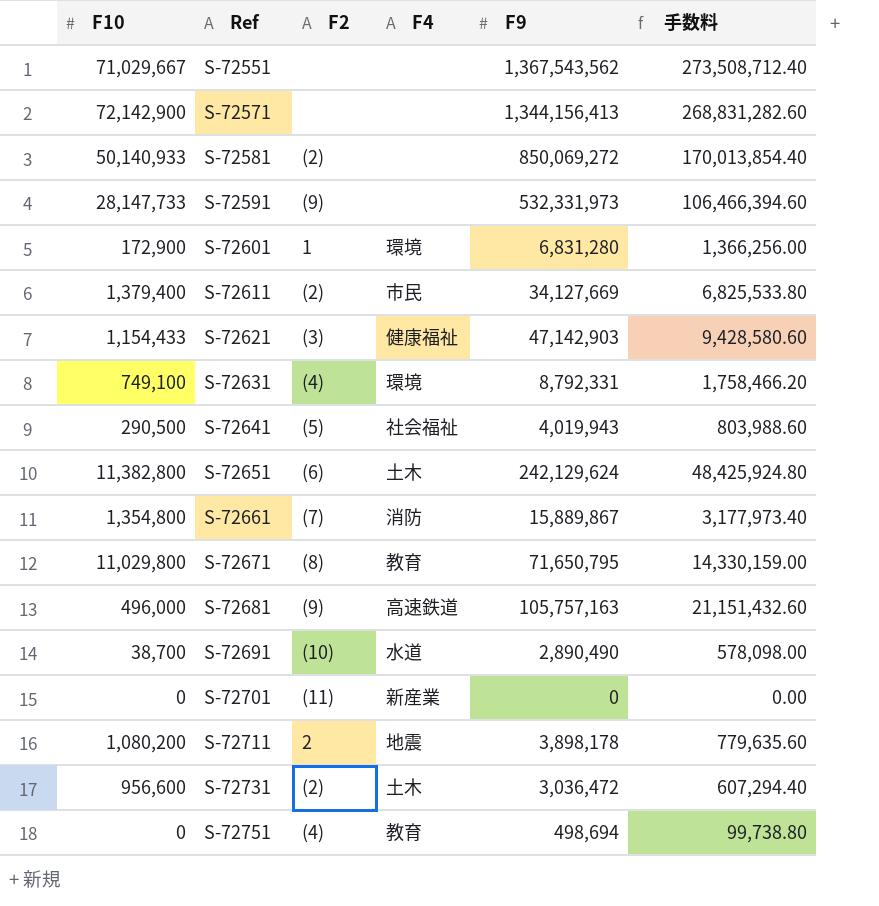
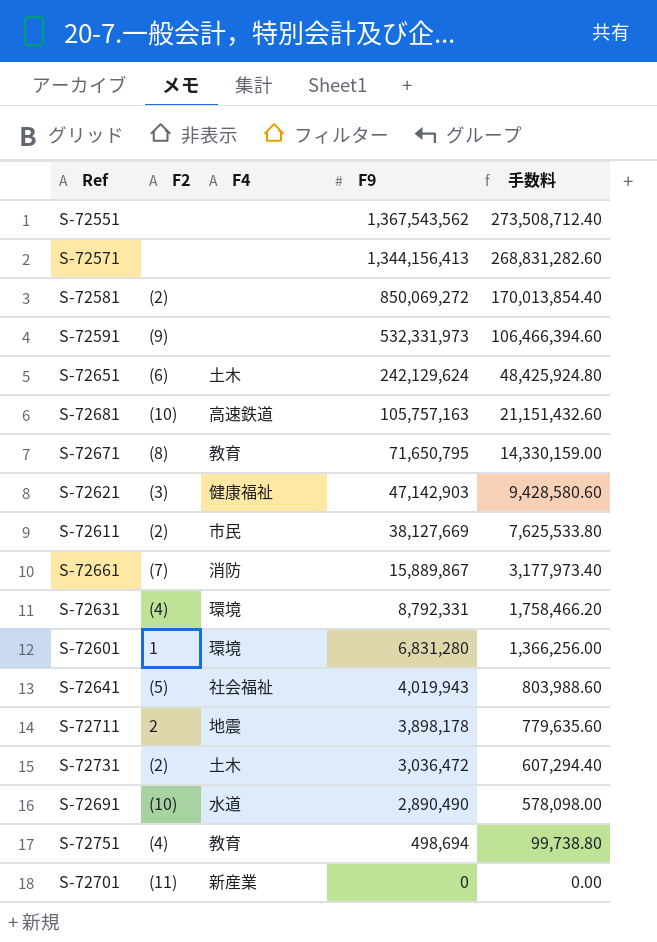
row order: Ref ascending -> F9 descending
column F10 | position: 1 -> none
S-72681 | F2: (9) -> (10)
S-72611 | F9: 34,127,669 -> 38,127,669
S-72611 | 手数料: 6,825,533.80 -> 7,625,533.80

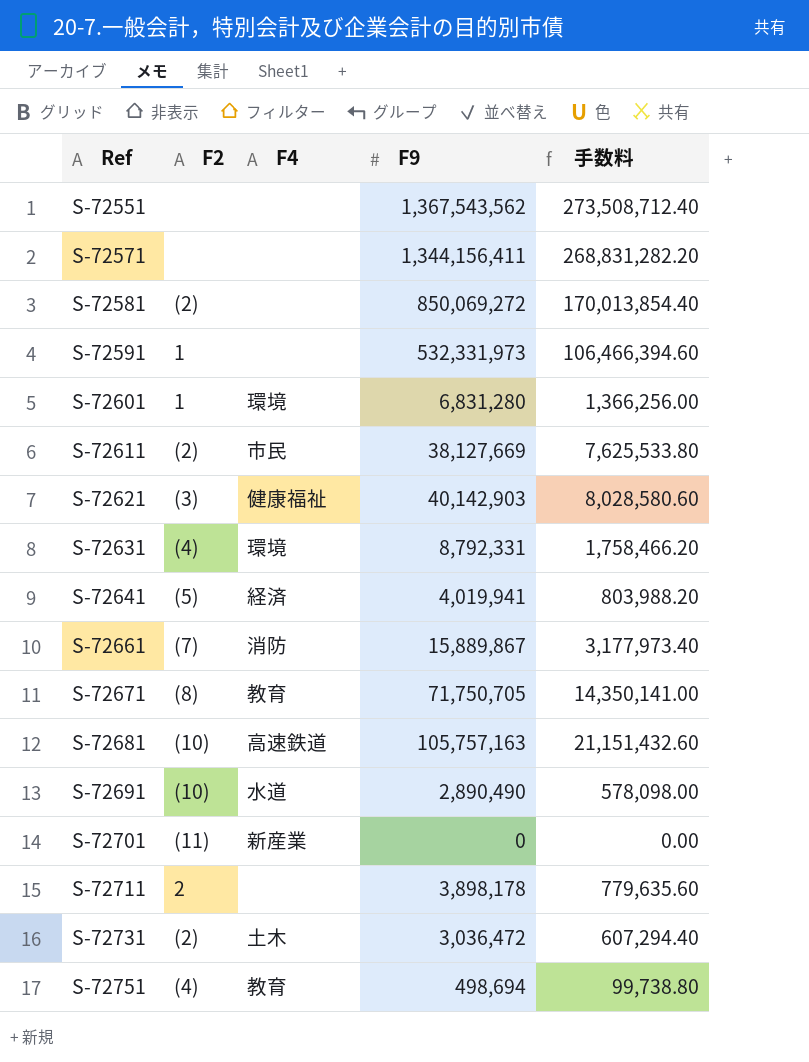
row order: F9 descending -> Ref ascending
row S-72651: (6) | 土木 | 242,129,624 | 48,425,924.80 -> none
S-72571 | F9: 1,344,156,413 -> 1,344,156,411
S-72571 | 手数料: 268,831,282.60 -> 268,831,282.20
S-72591 | F2: (9) -> 1
S-72621 | F9: 47,142,903 -> 40,142,903
S-72621 | 手数料: 9,428,580.60 -> 8,028,580.60
S-72641 | F4: 社会福祉 -> 経済
S-72641 | F9: 4,019,943 -> 4,019,941
S-72641 | 手数料: 803,988.60 -> 803,988.20
S-72671 | F9: 71,650,795 -> 71,750,705
S-72671 | 手数料: 14,330,159.00 -> 14,350,141.00
S-72711 | F4: 地震 -> none

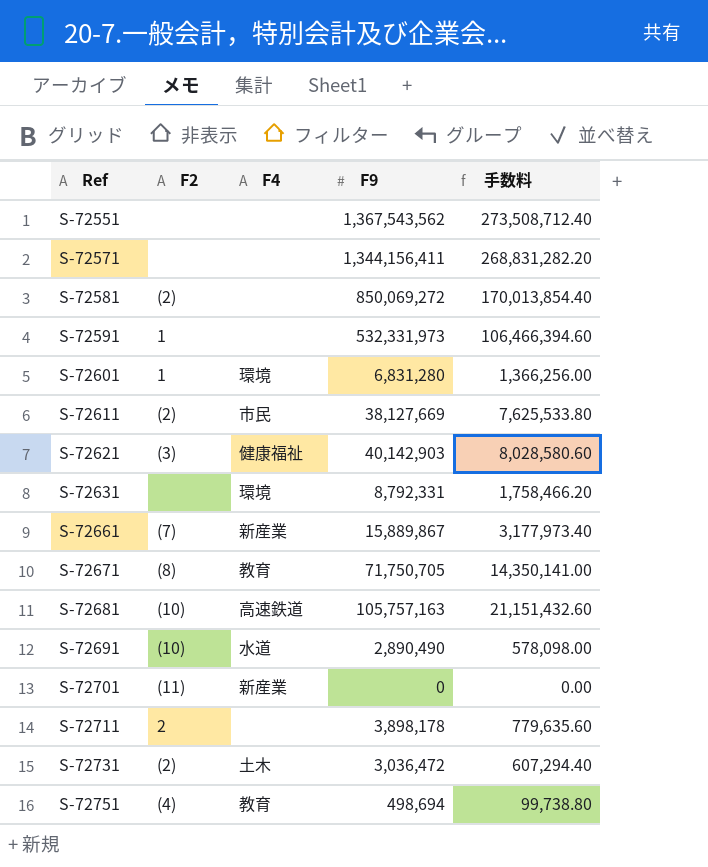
row S-72641: (5) | 経済 | 4,019,941 | 803,988.20 -> none
S-72631 | F2: (4) -> none
S-72661 | F4: 消防 -> 新産業

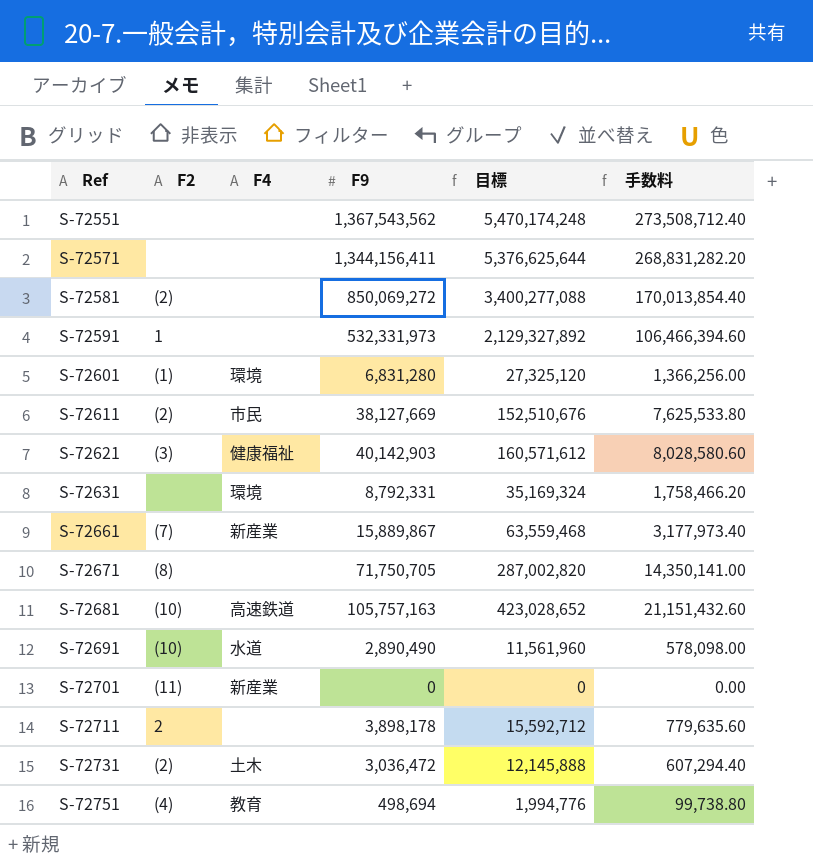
column 目標 | formula: none -> [F9] * 4
S-72601 | F2: 1 -> (1)
S-72671 | F4: 教育 -> none

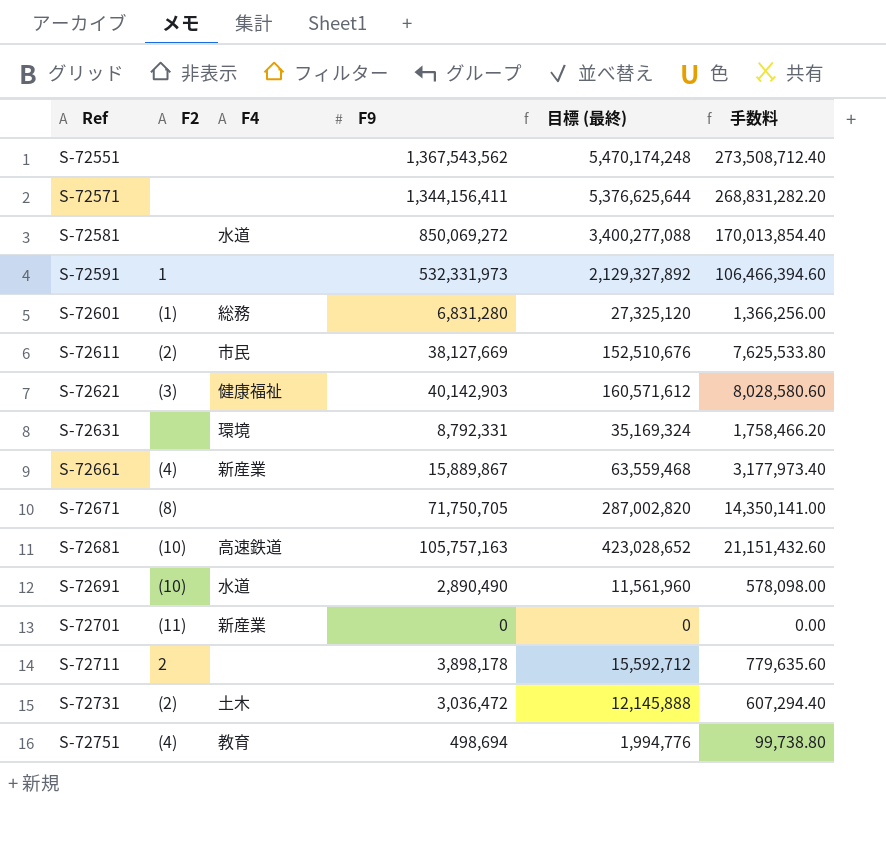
column name: 目標 -> 目標 (最終)
S-72581 | F2: (2) -> none
S-72581 | F4: none -> 水道
S-72601 | F4: 環境 -> 総務
S-72661 | F2: (7) -> (4)

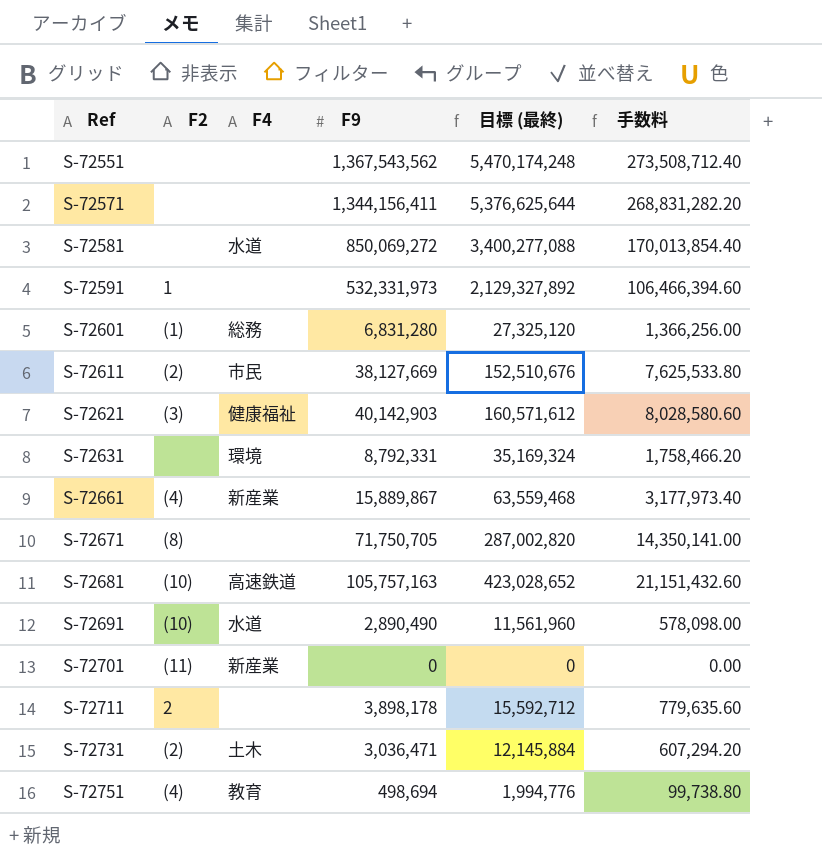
S-72731 | F9: 3,036,472 -> 3,036,471
S-72731 | 目標 (最終): 12,145,888 -> 12,145,884
S-72731 | 手数料: 607,294.40 -> 607,294.20

